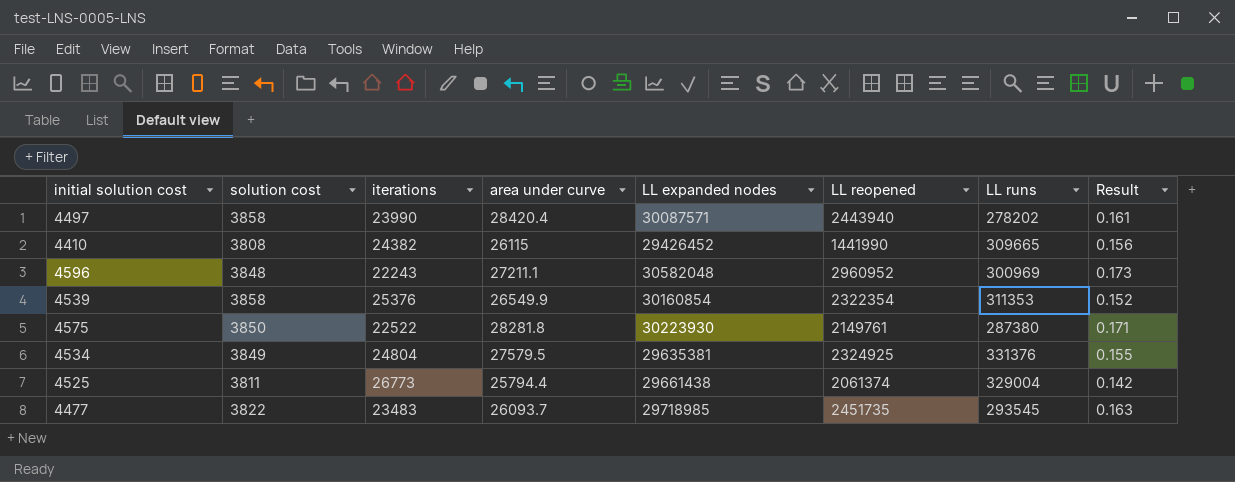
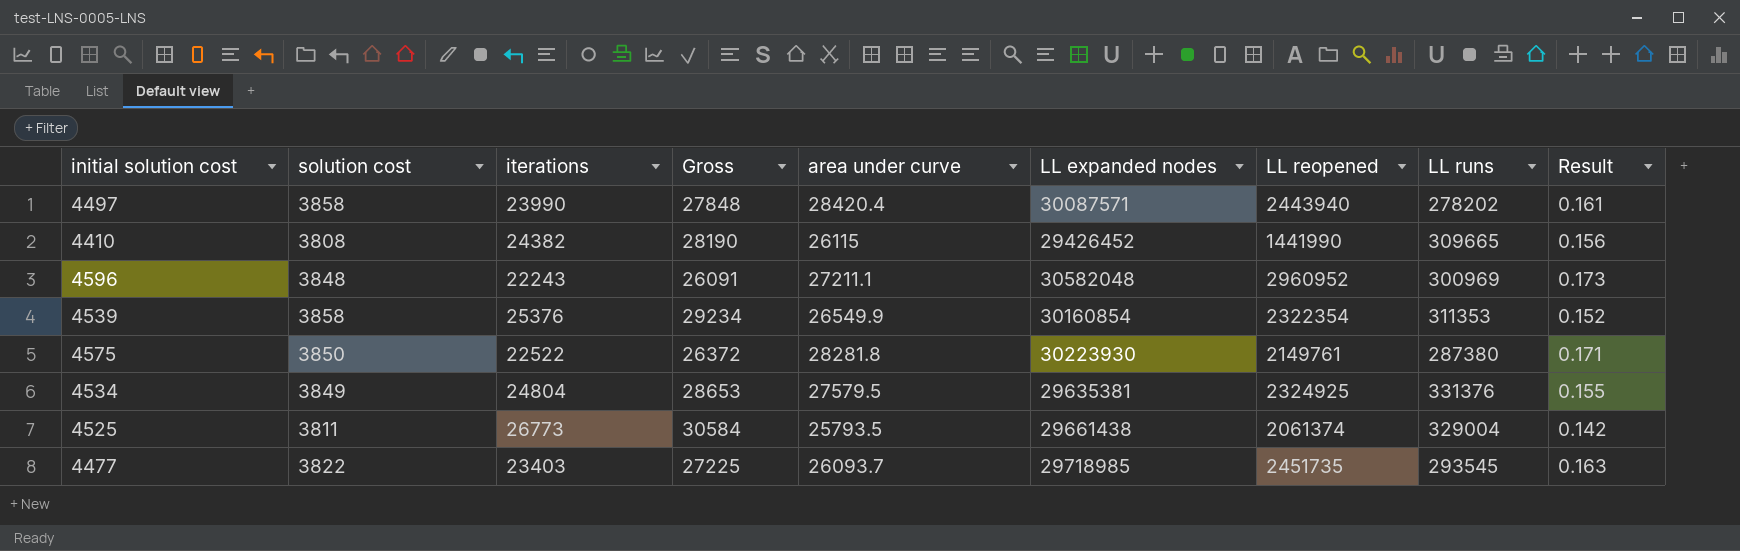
column Gross | formula: none -> [solution cost] + [iterations]
4525 | area under curve: 25794.4 -> 25793.5
4477 | iterations: 23483 -> 23403

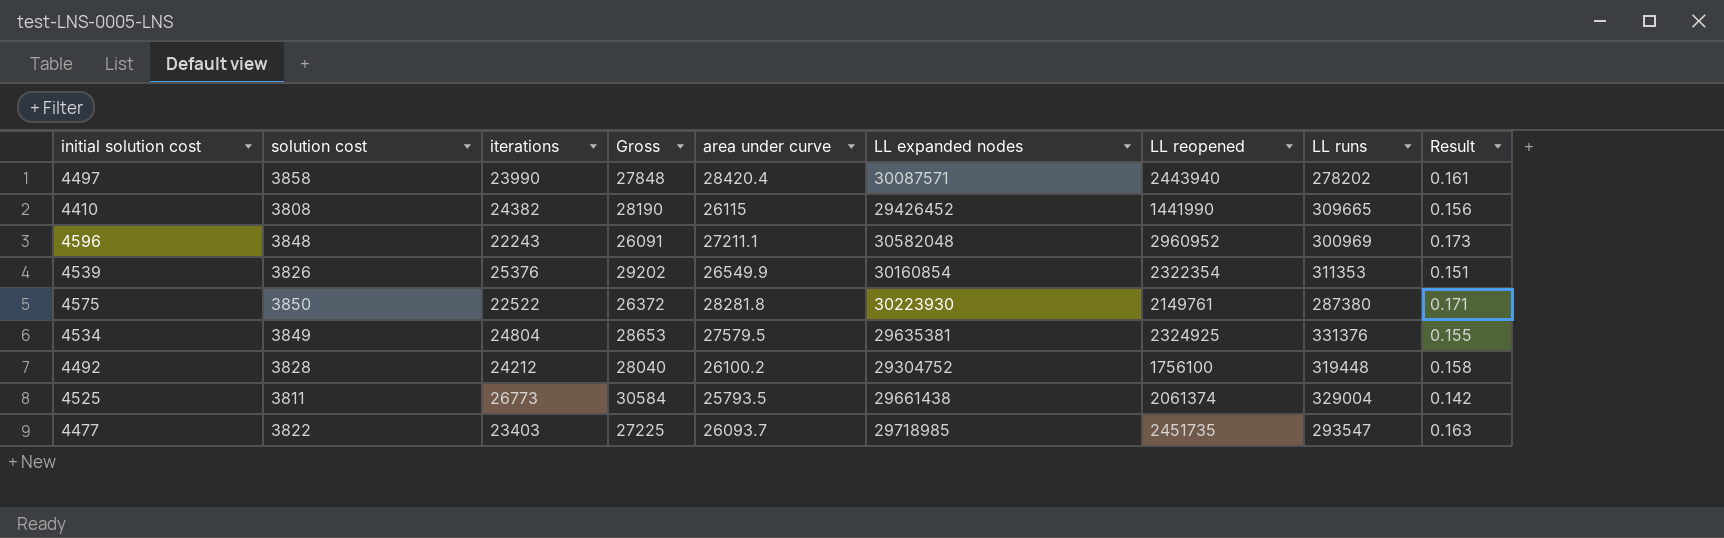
4539 | solution cost: 3858 -> 3826
4539 | Gross: 29234 -> 29202
4539 | Result: 0.152 -> 0.151
row 4492: none -> 3828 | 24212 | 28040 | 26100.2 | 29304752 | 1756100 | 319448 | 0.158
4477 | LL runs: 293545 -> 293547

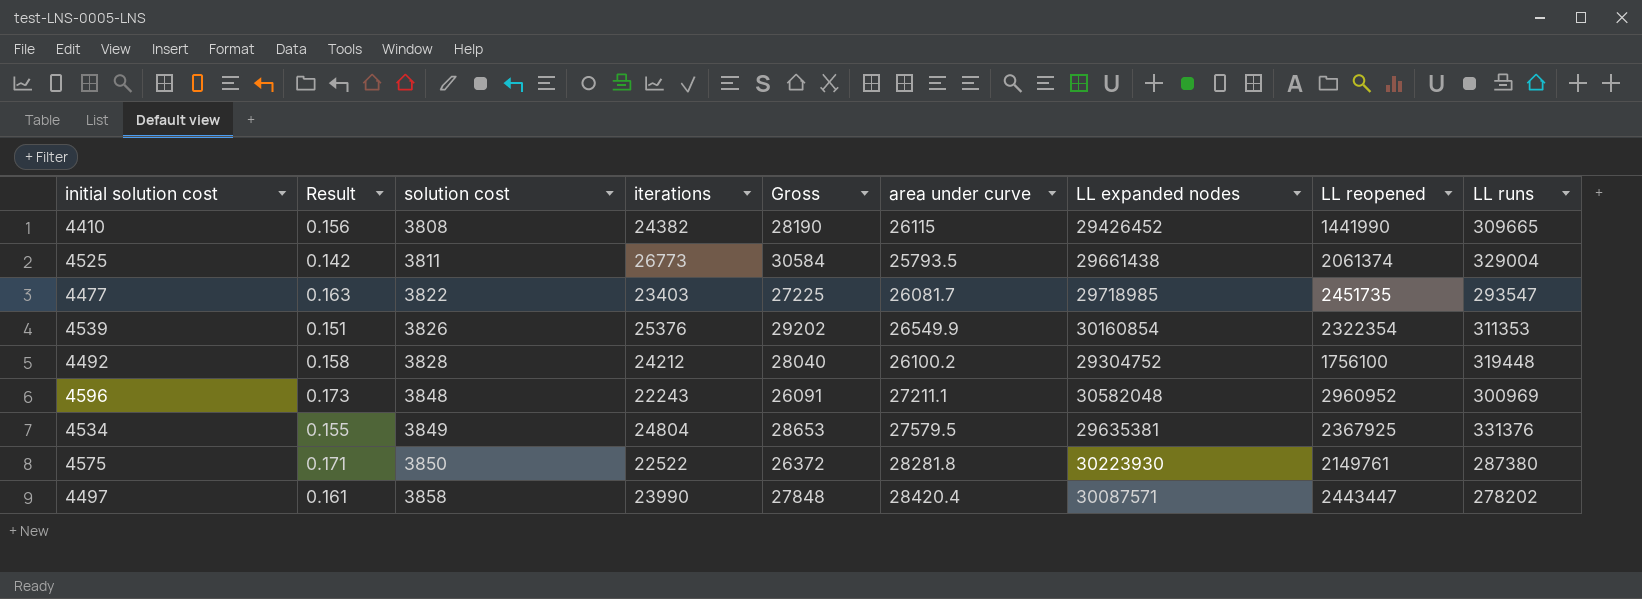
row order: none -> solution cost ascending
column Result | position: 9 -> 2
4477 | area under curve: 26093.7 -> 26081.7
4534 | LL reopened: 2324925 -> 2367925
4497 | LL reopened: 2443940 -> 2443447

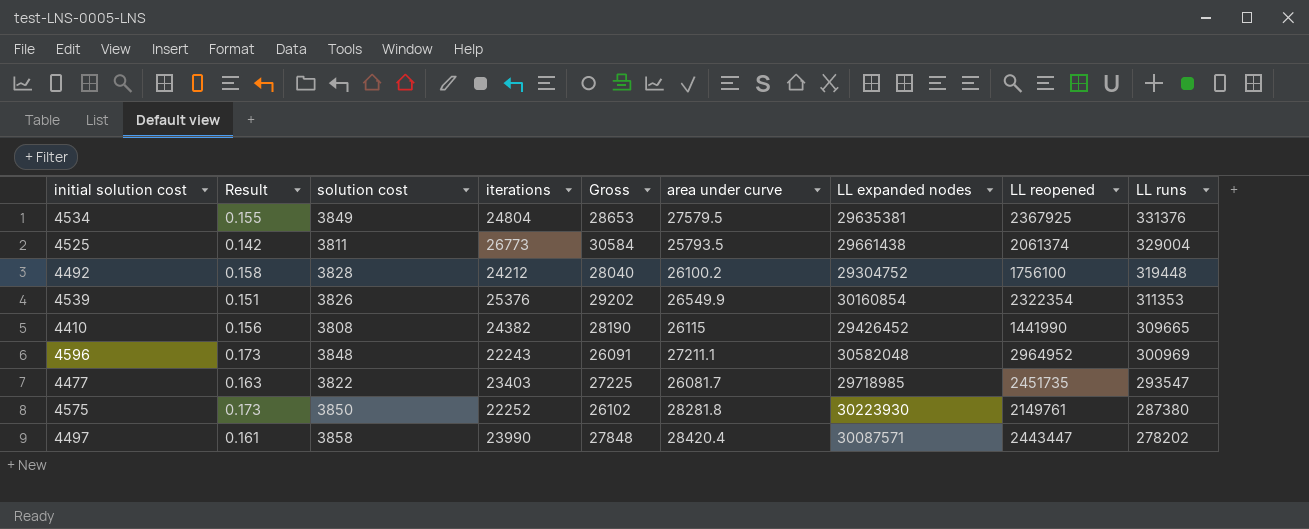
row order: solution cost ascending -> LL runs descending
4596 | LL reopened: 2960952 -> 2964952
4575 | Result: 0.171 -> 0.173
4575 | iterations: 22522 -> 22252
4575 | Gross: 26372 -> 26102

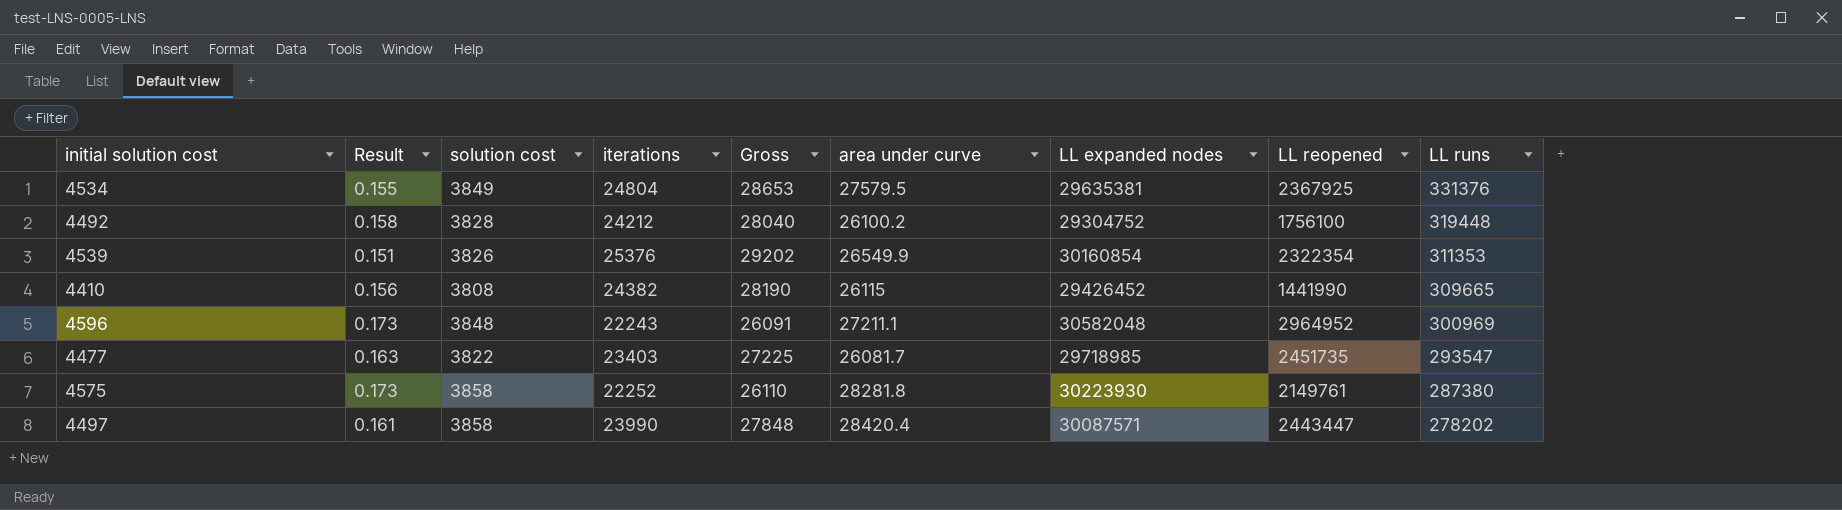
row 4525: 0.142 | 3811 | 26773 | 30584 | 25793.5 | 29661438 | 2061374 | 329004 -> none
4575 | solution cost: 3850 -> 3858
4575 | Gross: 26102 -> 26110

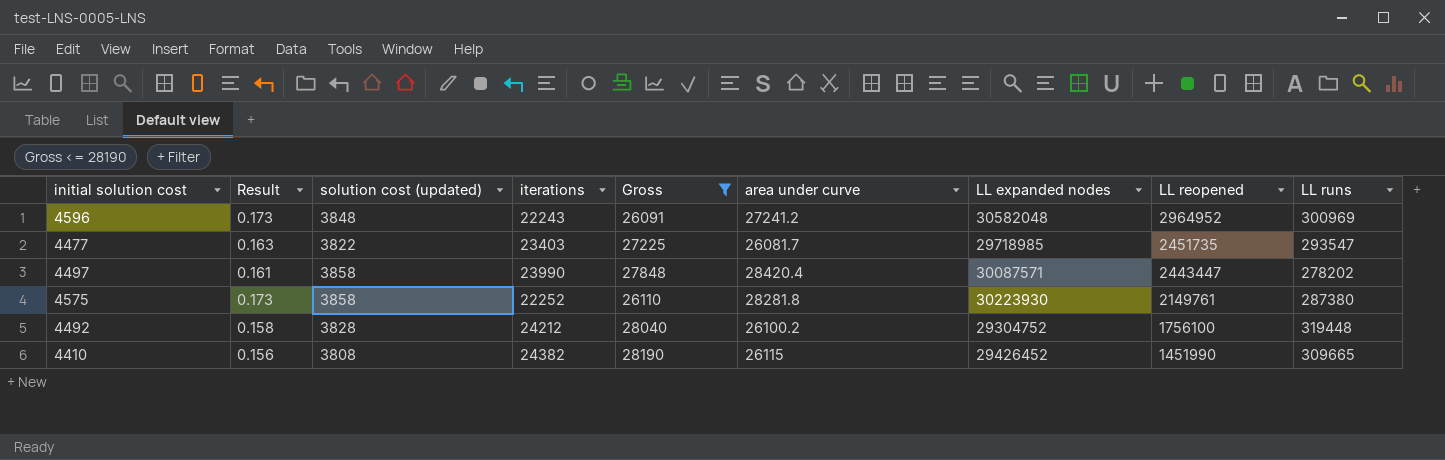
filter: none -> Gross <= 28190
row order: LL runs descending -> LL reopened descending
column name: solution cost -> solution cost (updated)
4596 | area under curve: 27211.1 -> 27241.2
4410 | LL reopened: 1441990 -> 1451990

